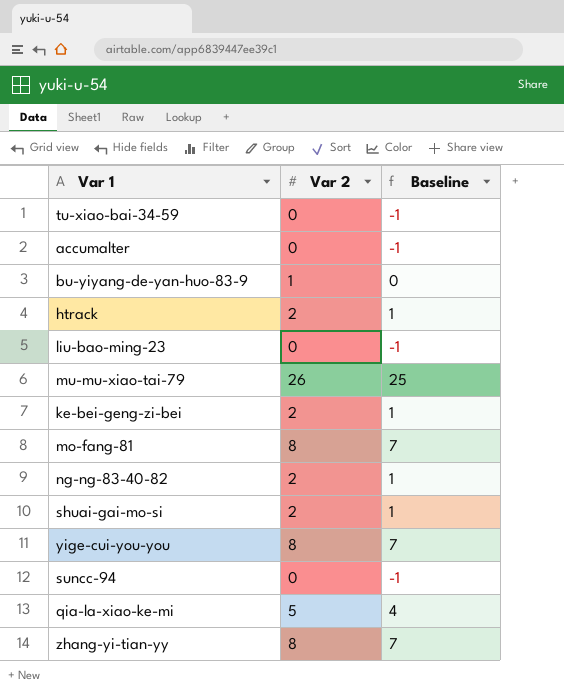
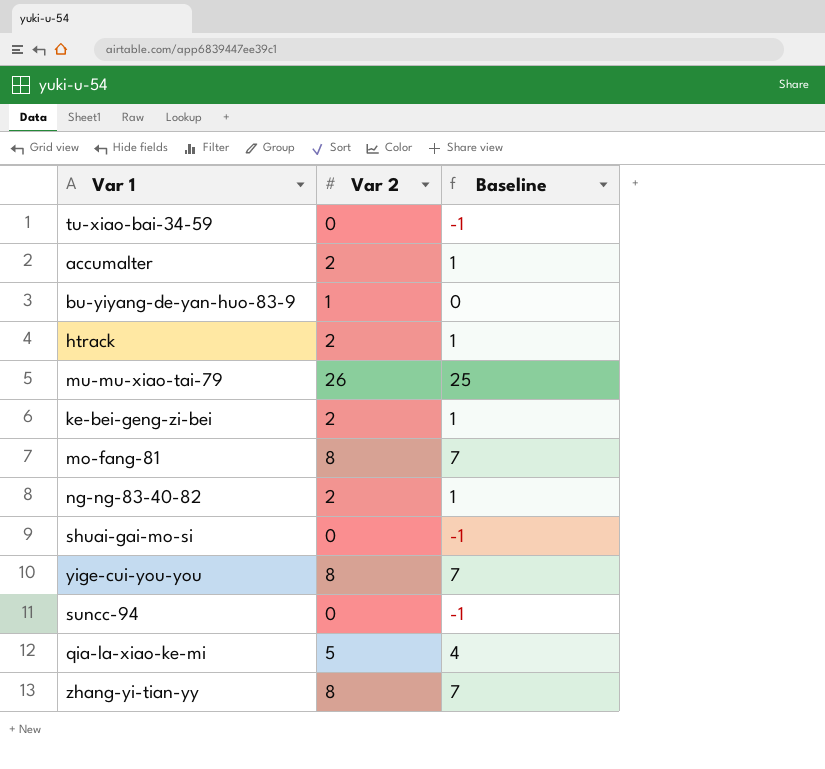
row liu-bao-ming-23: 0 | -1 -> none
accumalter | Var 2: 0 -> 2
accumalter | Baseline: -1 -> 1
shuai-gai-mo-si | Var 2: 2 -> 0
shuai-gai-mo-si | Baseline: 1 -> -1

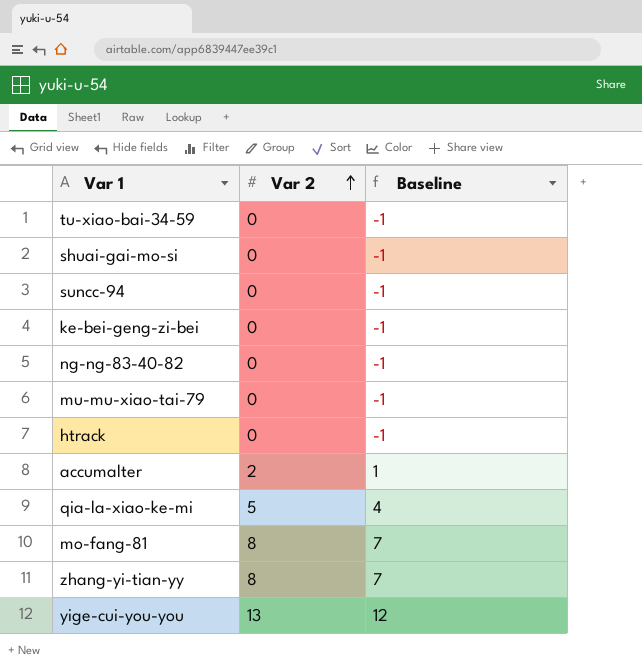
row order: none -> Var 2 ascending
row bu-yiyang-de-yan-huo-83-9: 1 | 0 -> none
ke-bei-geng-zi-bei | Var 2: 2 -> 0
ke-bei-geng-zi-bei | Baseline: 1 -> -1
ng-ng-83-40-82 | Var 2: 2 -> 0
ng-ng-83-40-82 | Baseline: 1 -> -1
mu-mu-xiao-tai-79 | Var 2: 26 -> 0
mu-mu-xiao-tai-79 | Baseline: 25 -> -1
htrack | Var 2: 2 -> 0
htrack | Baseline: 1 -> -1
yige-cui-you-you | Var 2: 8 -> 13
yige-cui-you-you | Baseline: 7 -> 12

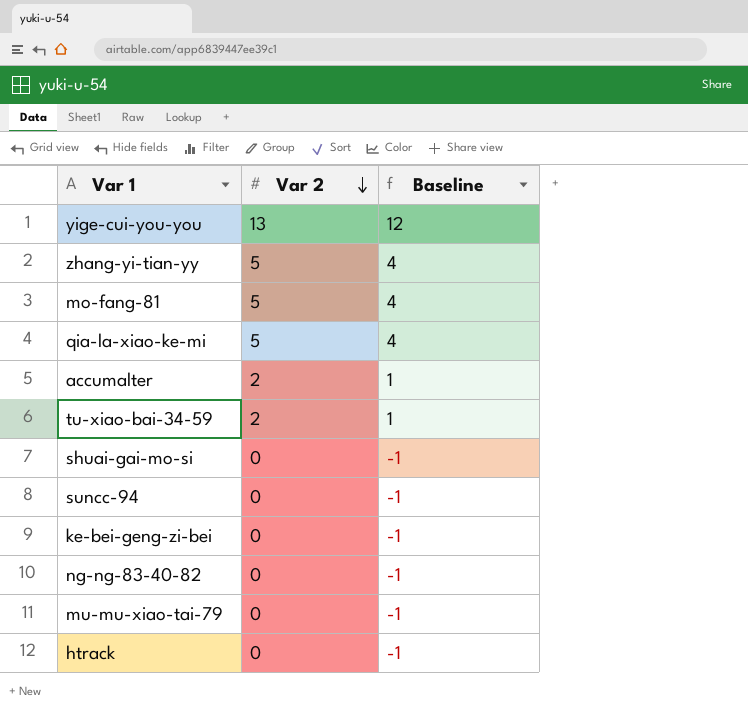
row order: Var 2 ascending -> Var 2 descending
zhang-yi-tian-yy | Var 2: 8 -> 5
zhang-yi-tian-yy | Baseline: 7 -> 4
mo-fang-81 | Var 2: 8 -> 5
mo-fang-81 | Baseline: 7 -> 4
tu-xiao-bai-34-59 | Var 2: 0 -> 2
tu-xiao-bai-34-59 | Baseline: -1 -> 1

